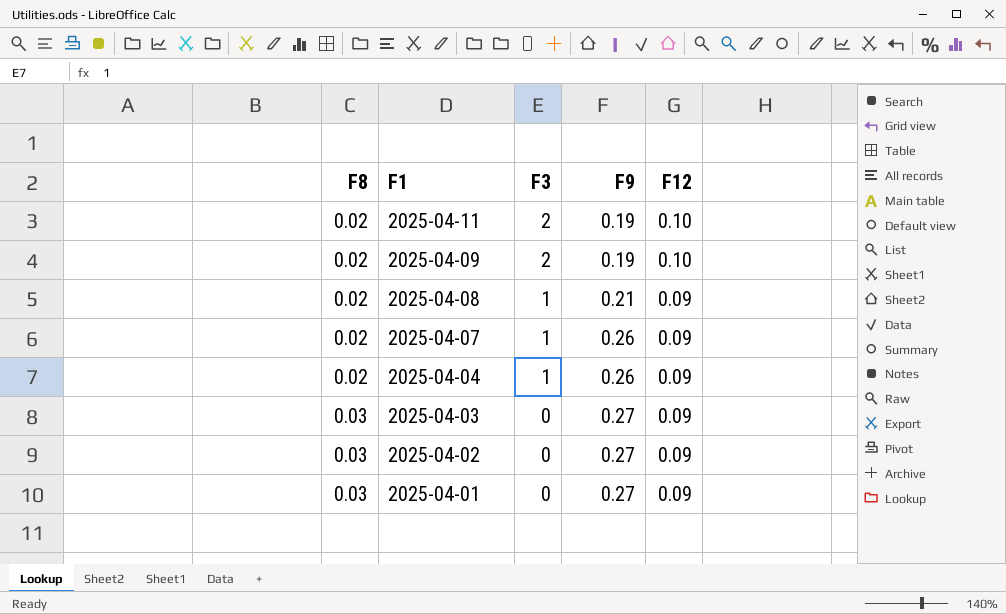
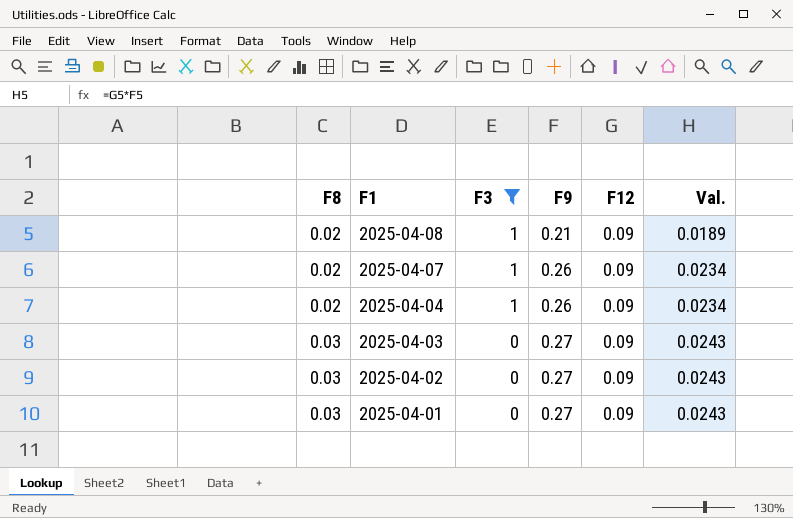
filter: none -> F3 != 2
column Val. | formula: none -> [F9] * [F12]

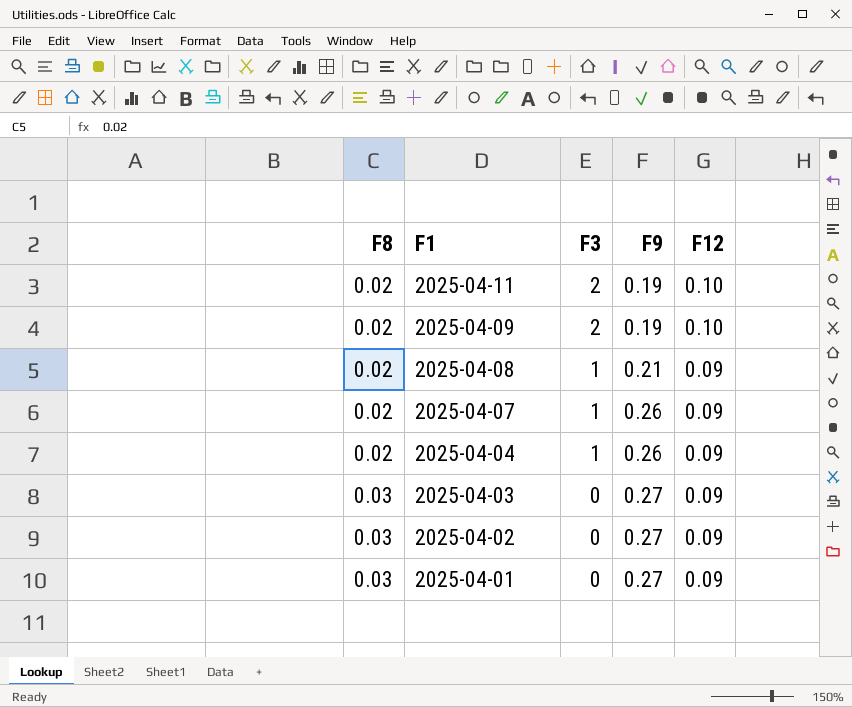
filter: F3 != 2 -> none
column Val. | formula: [F9] * [F12] -> none

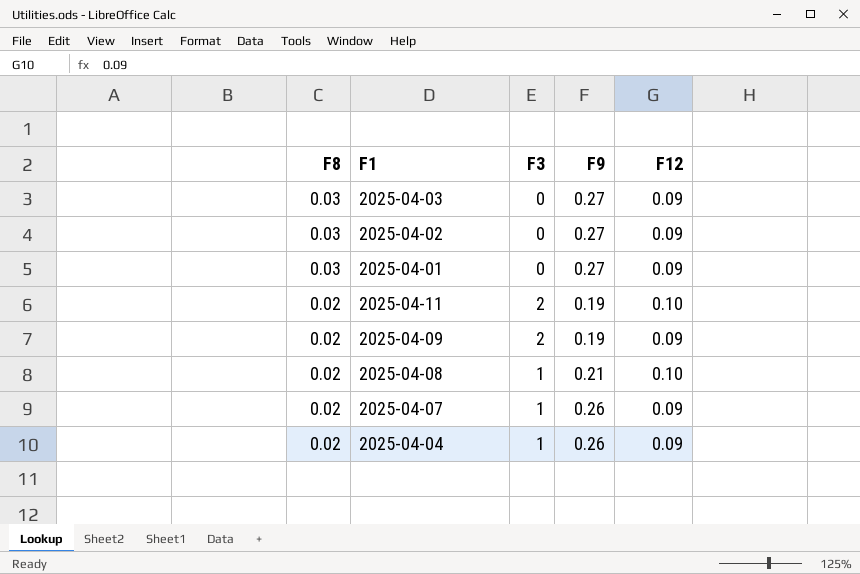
row order: F8 ascending -> F8 descending
2025-04-09 | F12: 0.10 -> 0.09
2025-04-08 | F12: 0.09 -> 0.10

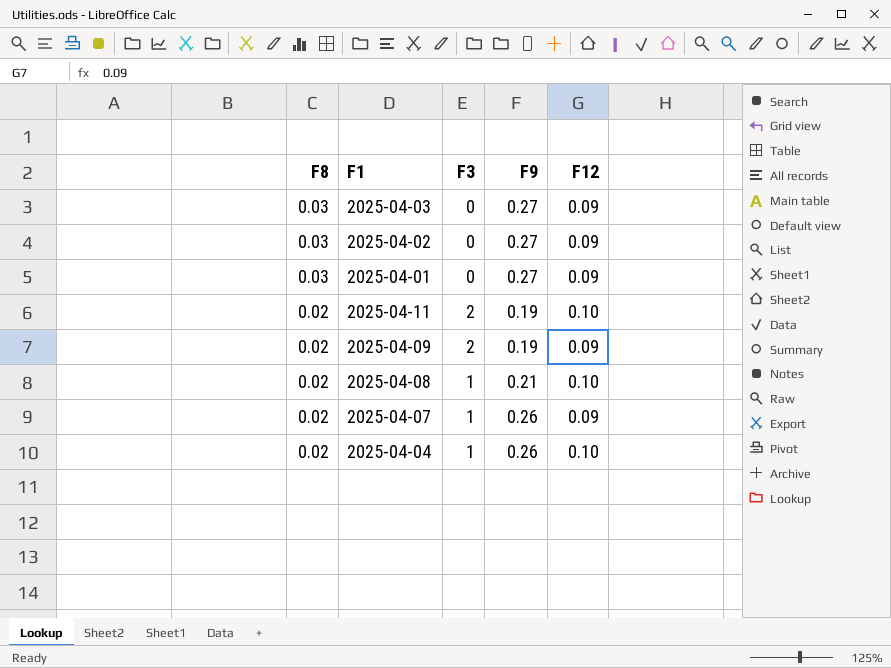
2025-04-04 | F12: 0.09 -> 0.10

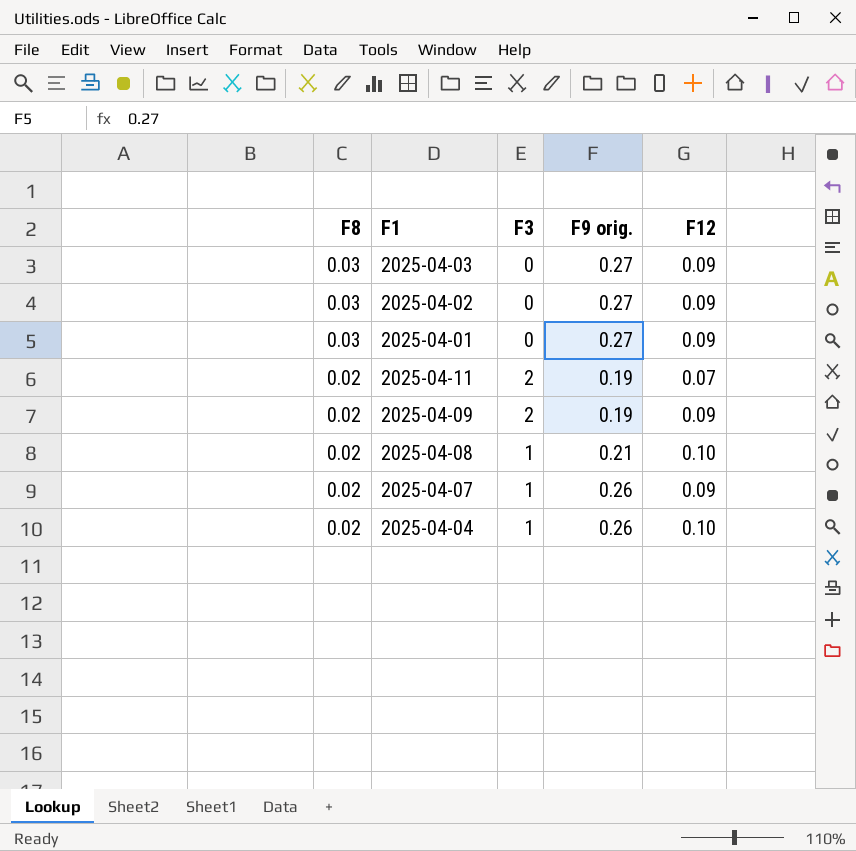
column name: F9 -> F9 orig.
2025-04-11 | F12: 0.10 -> 0.07

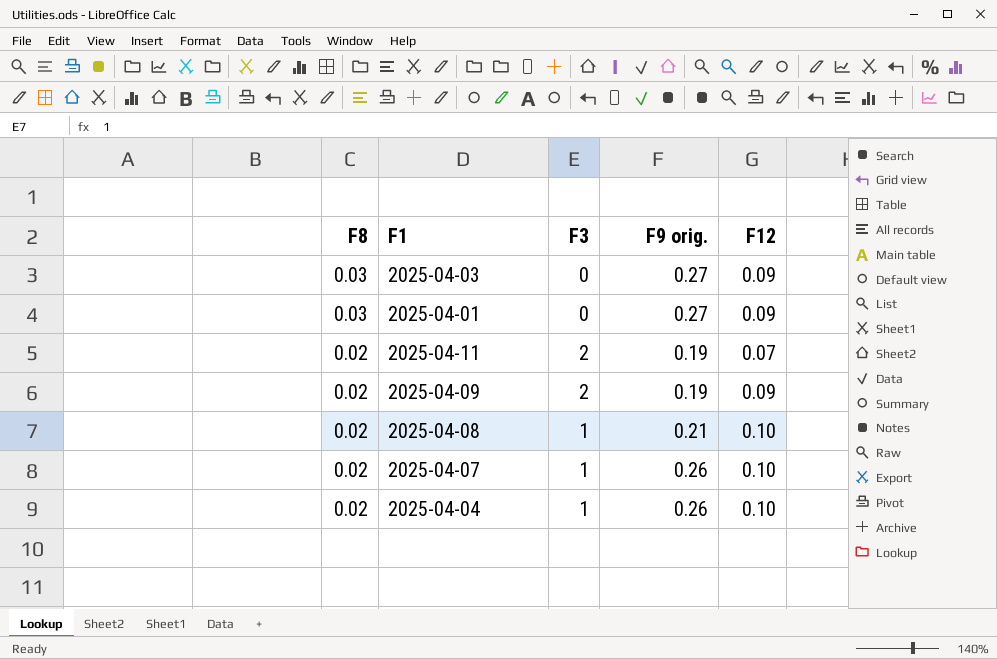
row 2025-04-02: 0.03 | 0 | 0.27 | 0.09 -> none
2025-04-07 | F12: 0.09 -> 0.10

